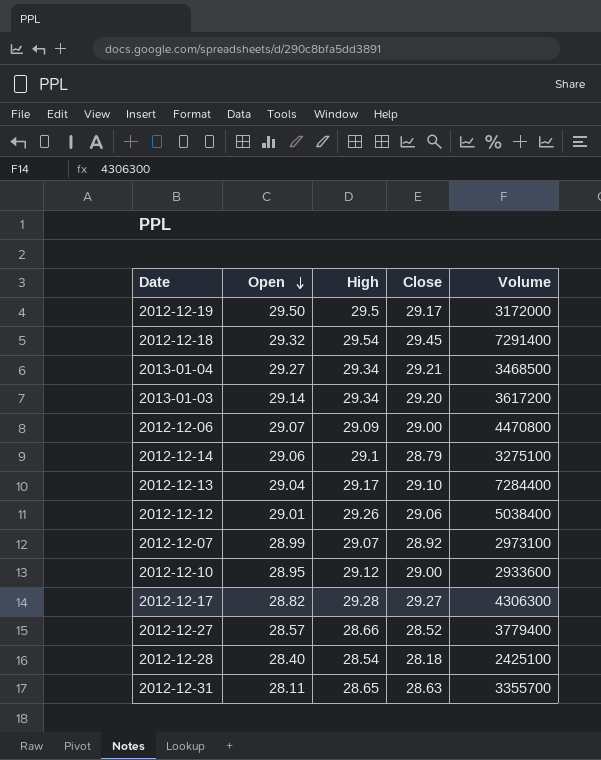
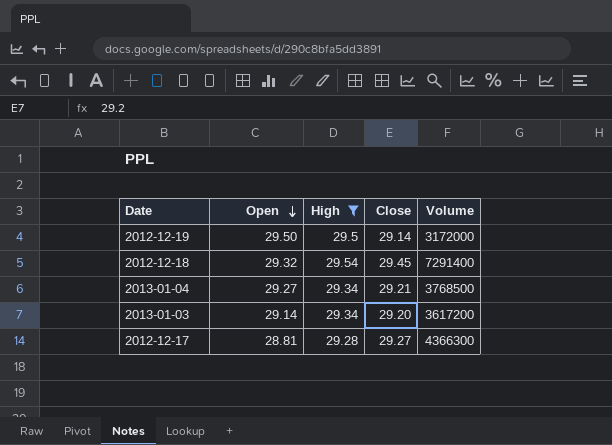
filter: none -> High >= 29.28
2012-12-19 | Close: 29.17 -> 29.14
2013-01-04 | Volume: 3468500 -> 3768500
2012-12-17 | Open: 28.82 -> 28.81
2012-12-17 | Volume: 4306300 -> 4366300

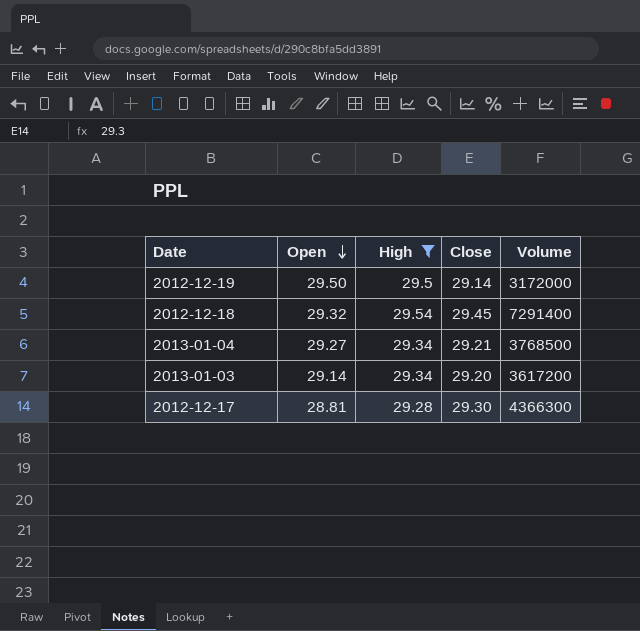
2012-12-17 | Close: 29.27 -> 29.30

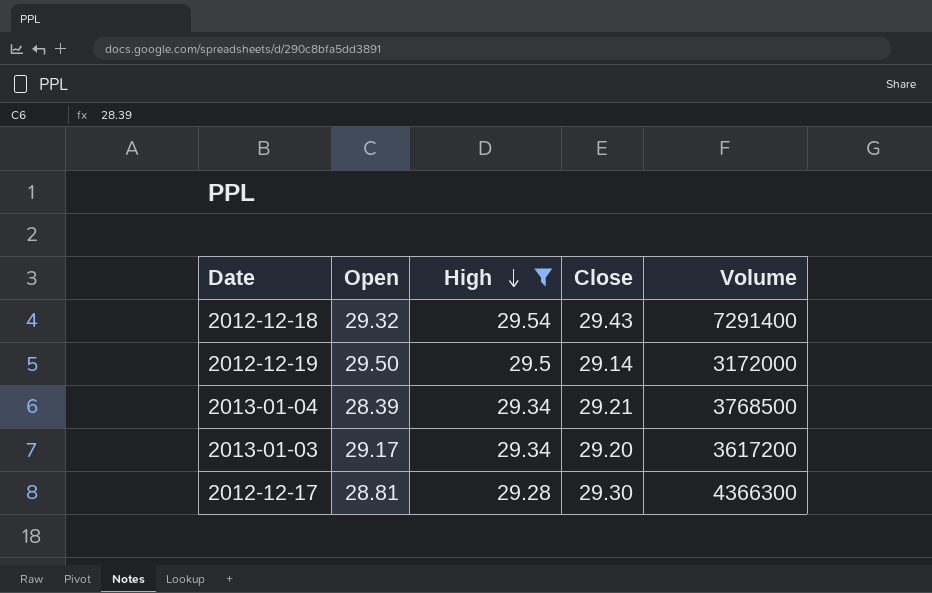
row order: Open descending -> High descending
2012-12-18 | Close: 29.45 -> 29.43
2013-01-04 | Open: 29.27 -> 28.39
2013-01-03 | Open: 29.14 -> 29.17

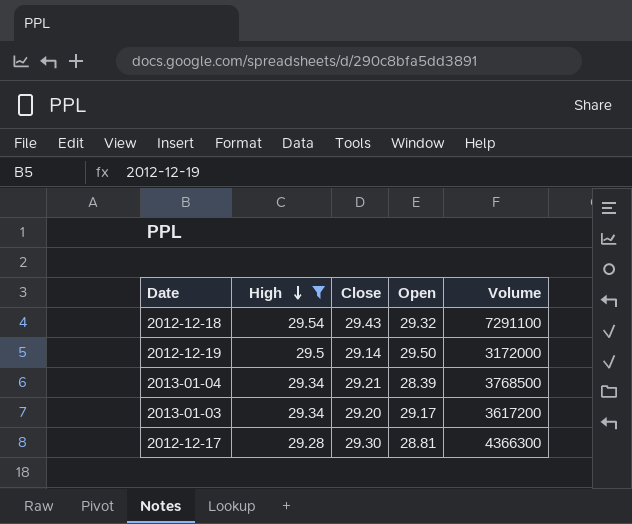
column Open | position: 2 -> 4
2012-12-18 | Volume: 7291400 -> 7291100

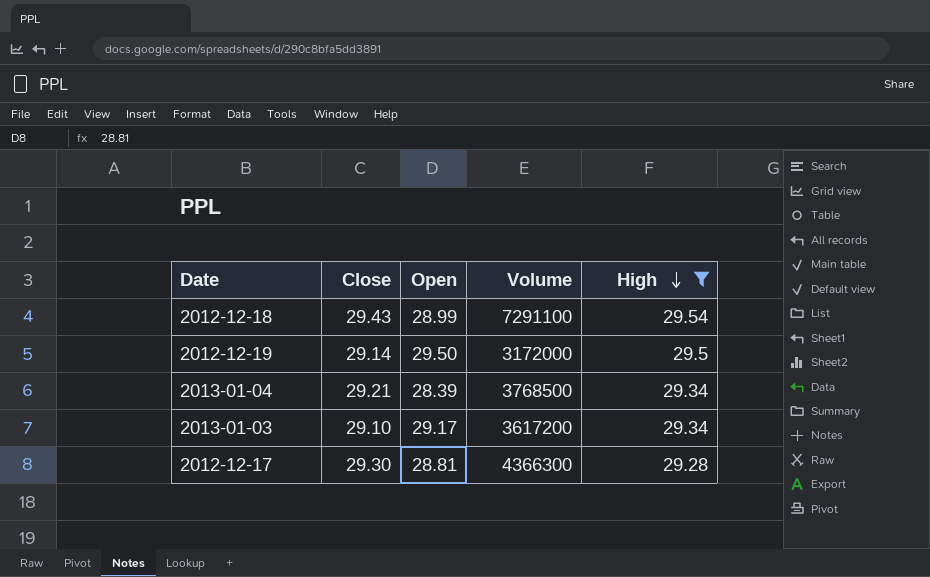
column High | position: 2 -> 5
2012-12-18 | Open: 29.32 -> 28.99
2013-01-03 | Close: 29.20 -> 29.10

